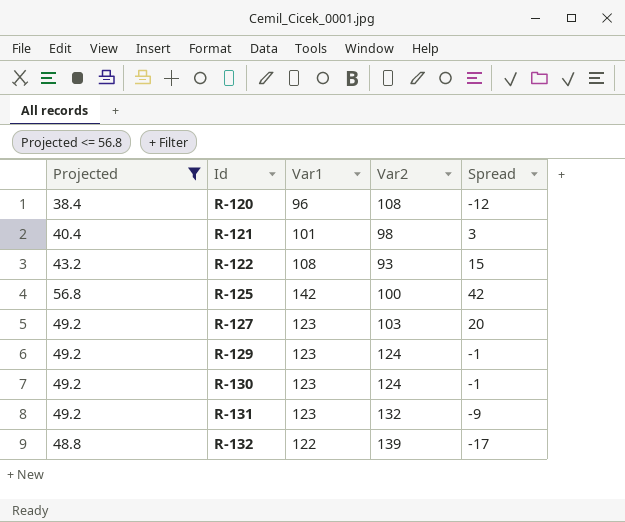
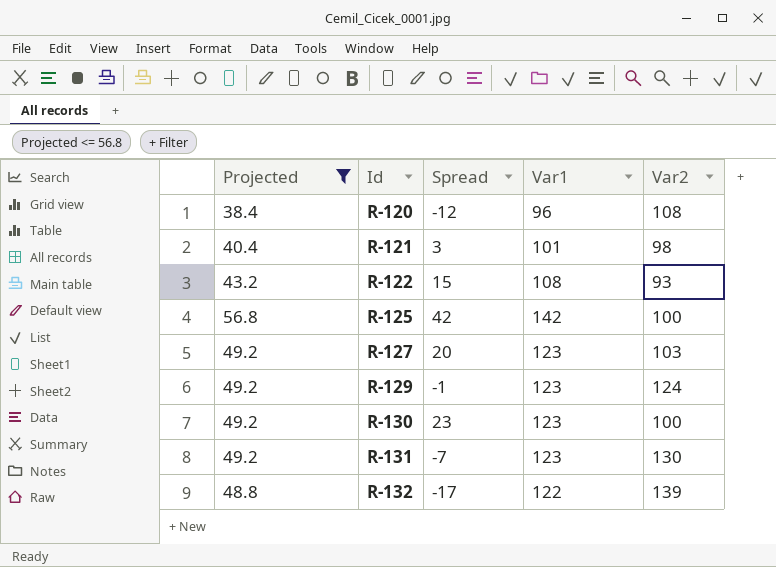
column Spread | position: 5 -> 3
R-130 | Spread: -1 -> 23
R-130 | Var2: 124 -> 100
R-131 | Spread: -9 -> -7
R-131 | Var2: 132 -> 130

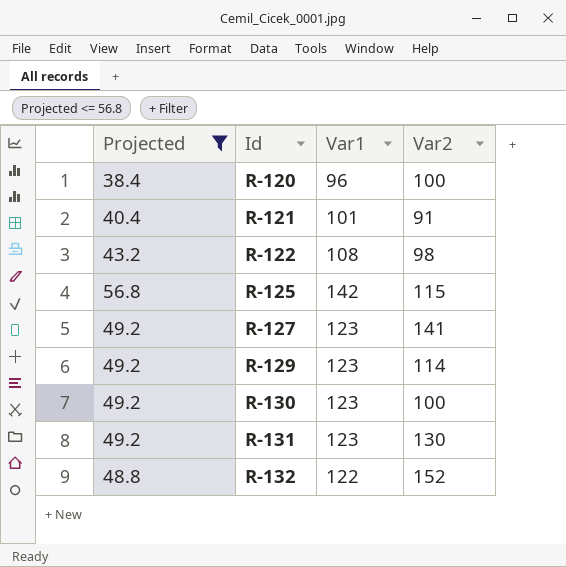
column Spread | formula: [Var1] - [Var2] -> none
R-120 | Var2: 108 -> 100
R-121 | Var2: 98 -> 91
R-122 | Var2: 93 -> 98
R-125 | Var2: 100 -> 115
R-127 | Var2: 103 -> 141
R-129 | Var2: 124 -> 114
R-132 | Var2: 139 -> 152

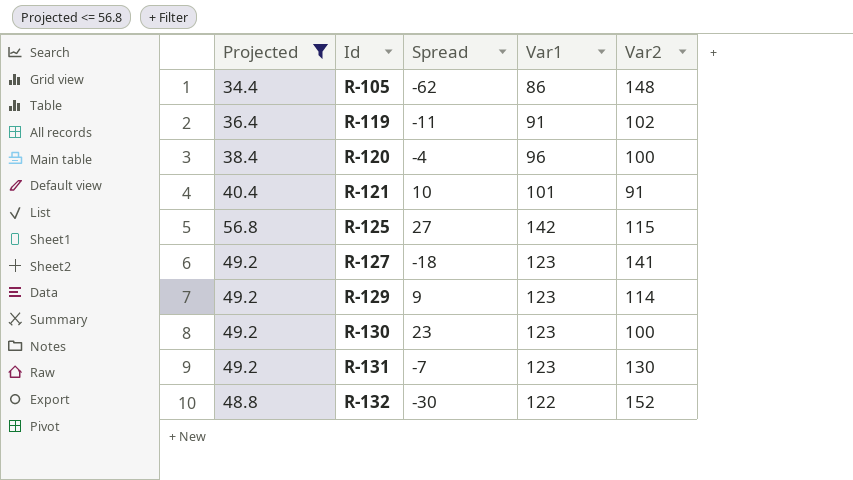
column Spread | formula: none -> [Var1] - [Var2]
row R-122: 43.2 | 108 | 98 -> none
row R-105: none -> 34.4 | -62 | 86 | 148
row R-119: none -> 36.4 | -11 | 91 | 102

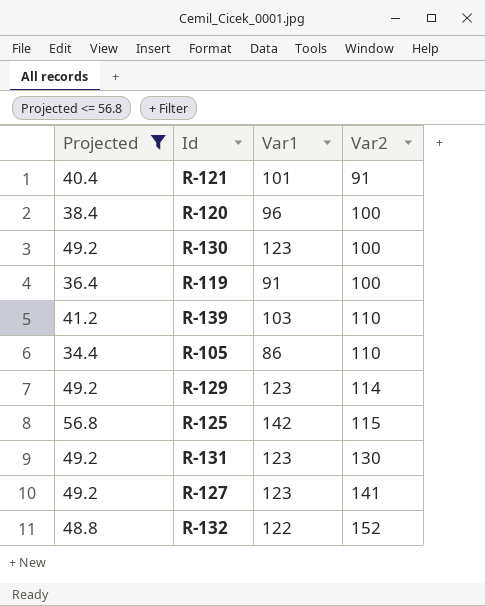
row order: Id ascending -> Var2 ascending
column Spread | formula: [Var1] - [Var2] -> none
R-119 | Var2: 102 -> 100
row R-139: none -> 41.2 | 103 | 110
R-105 | Var2: 148 -> 110

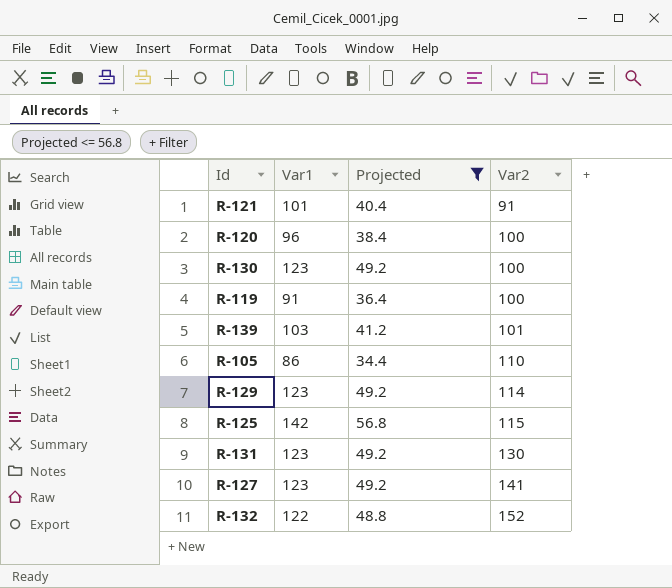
column Projected | position: 1 -> 3
R-139 | Var2: 110 -> 101

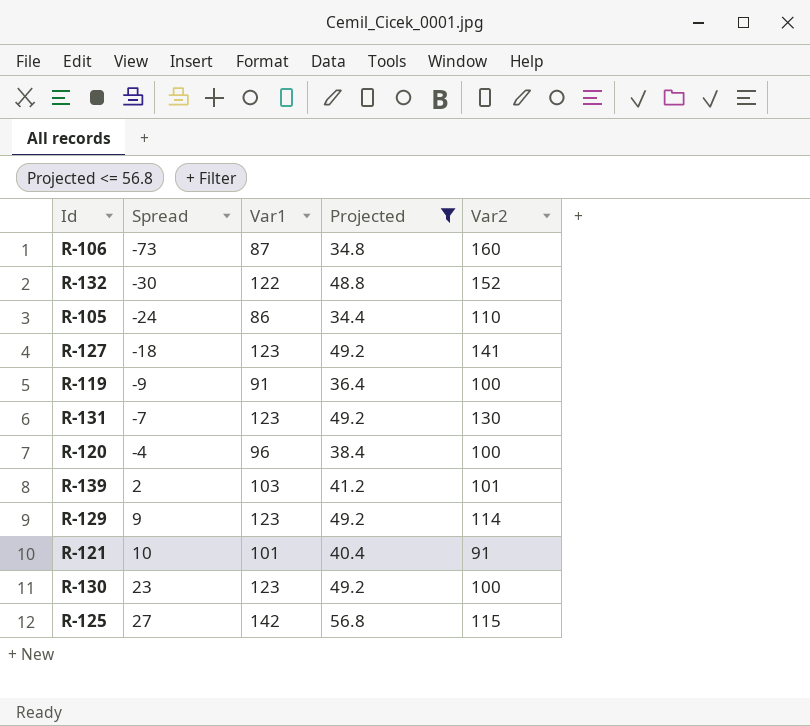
row order: Var2 ascending -> Spread ascending
column Spread | formula: none -> [Var1] - [Var2]
row R-106: none -> -73 | 87 | 34.8 | 160

